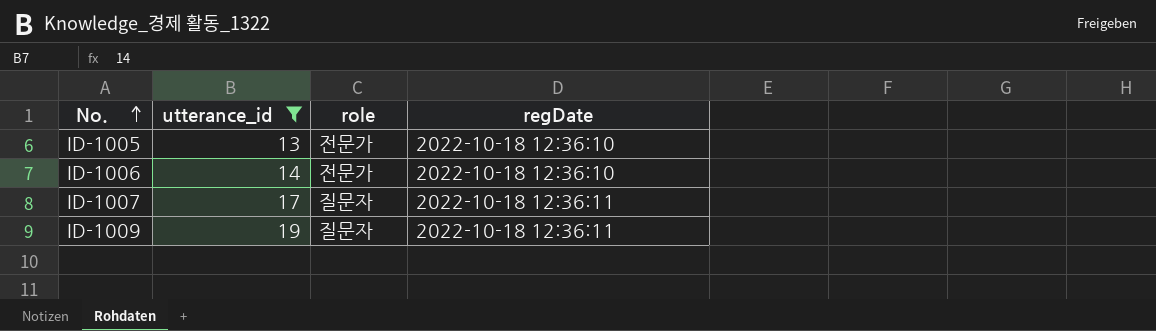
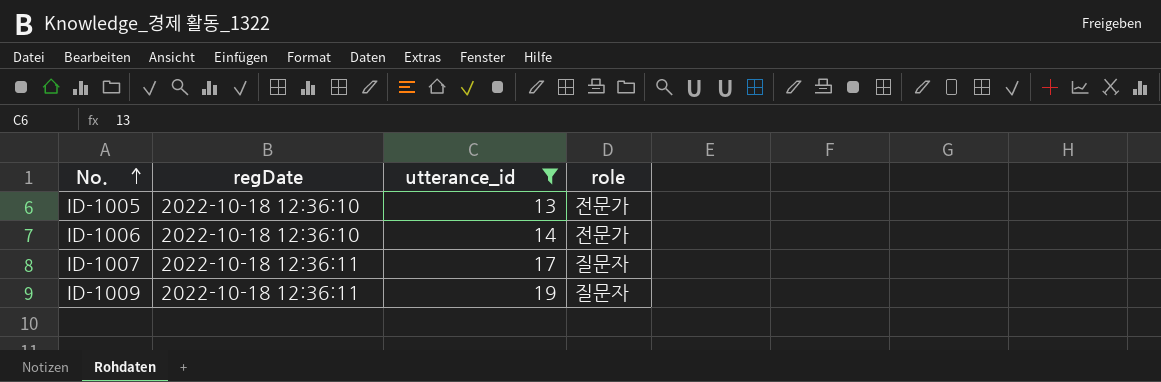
column regDate | position: 4 -> 2

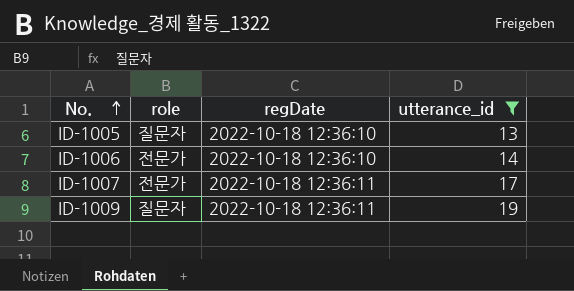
column role | position: 4 -> 2
ID-1005 | role: 전문가 -> 질문자
ID-1007 | role: 질문자 -> 전문가

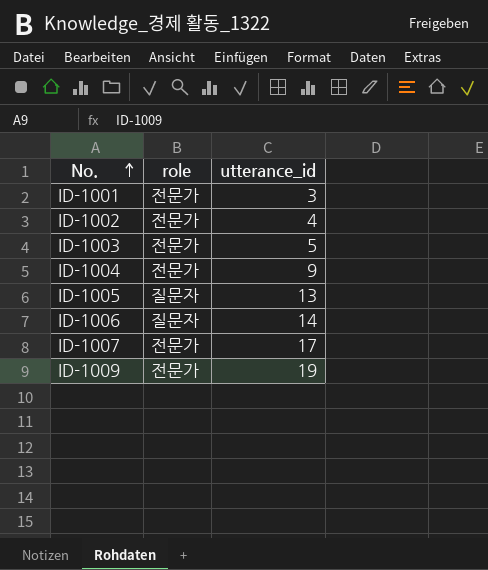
filter: utterance_id >= 13 -> none
column regDate | position: 3 -> none
ID-1006 | role: 전문가 -> 질문자
ID-1009 | role: 질문자 -> 전문가

